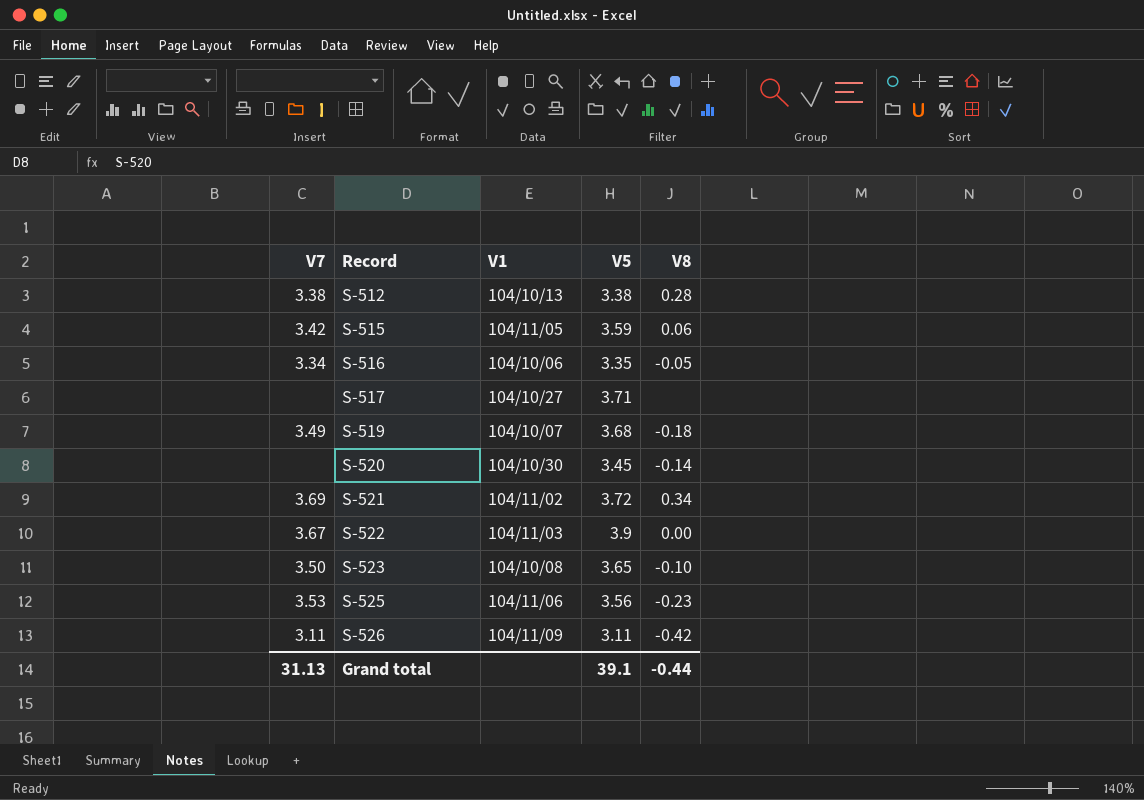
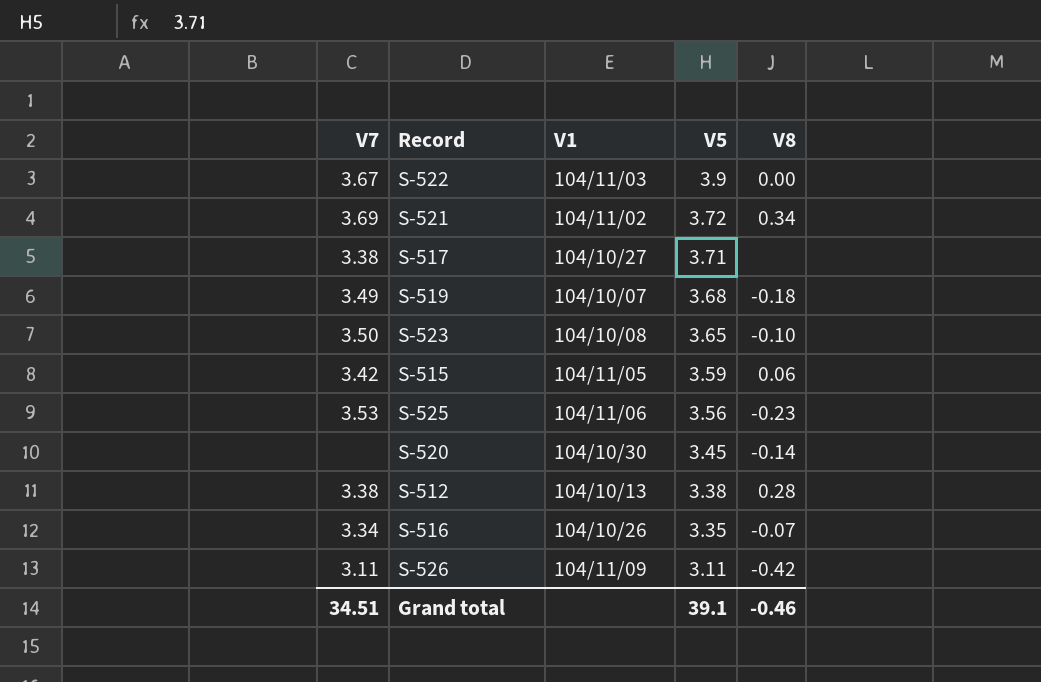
row order: Record ascending -> V5 descending
S-517 | V7: none -> 3.38
S-516 | V1: 104/10/06 -> 104/10/26
S-516 | V8: -0.05 -> -0.07
Grand total | V7: 31.13 -> 34.51
Grand total | V8: -0.44 -> -0.46

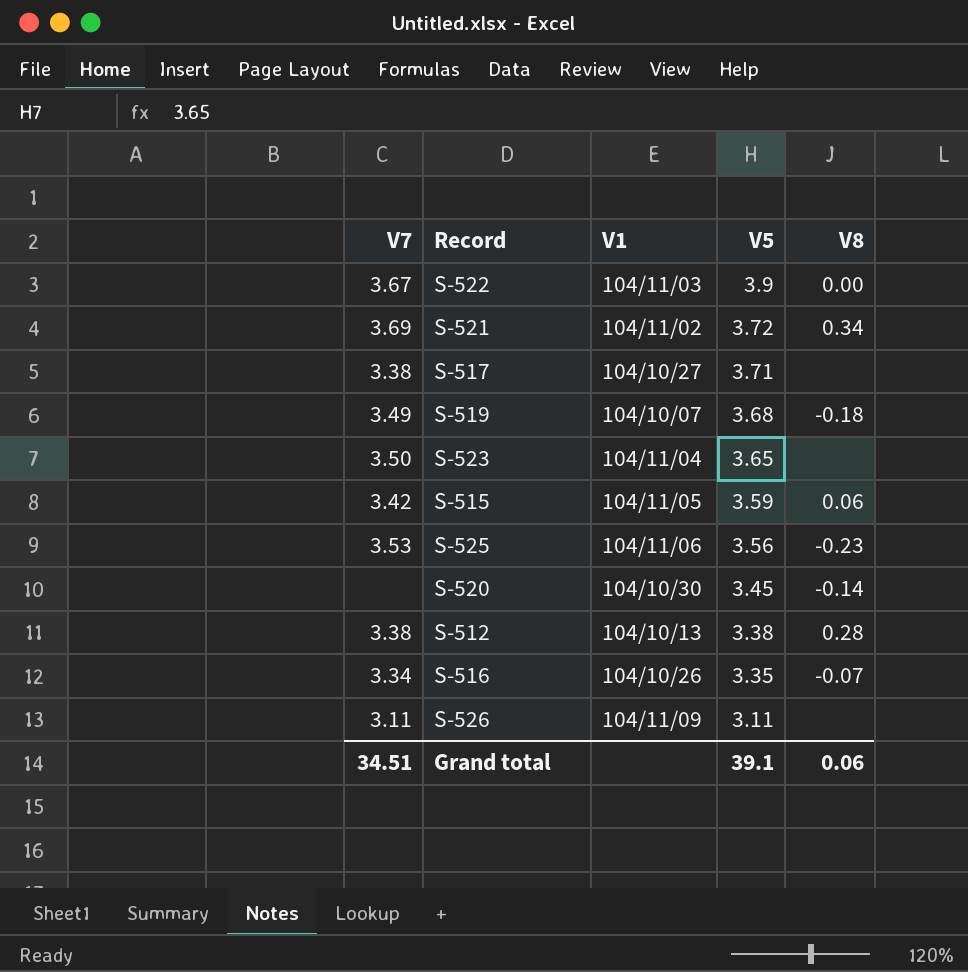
S-523 | V1: 104/10/08 -> 104/11/04
S-523 | V8: -0.10 -> none
S-526 | V8: -0.42 -> none
Grand total | V8: -0.46 -> 0.06

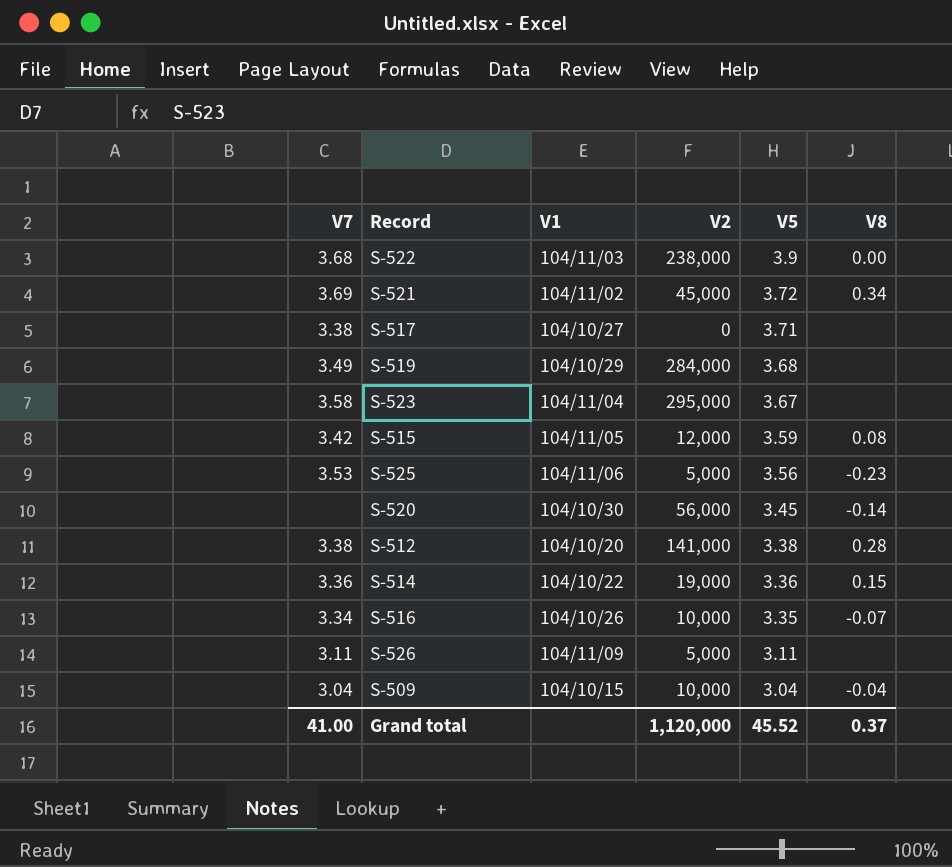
column V2 | position: none -> 4
S-522 | V7: 3.67 -> 3.68
S-519 | V1: 104/10/07 -> 104/10/29
S-519 | V8: -0.18 -> none
S-523 | V7: 3.50 -> 3.58
S-523 | V5: 3.65 -> 3.67
S-515 | V8: 0.06 -> 0.08
S-512 | V1: 104/10/13 -> 104/10/20
row S-514: none -> 3.36 | 104/10/22 | 19,000 | 3.36 | 0.15
row S-509: none -> 3.04 | 104/10/15 | 10,000 | 3.04 | -0.04
Grand total | V7: 34.51 -> 41.00
Grand total | V5: 39.1 -> 45.52
Grand total | V8: 0.06 -> 0.37

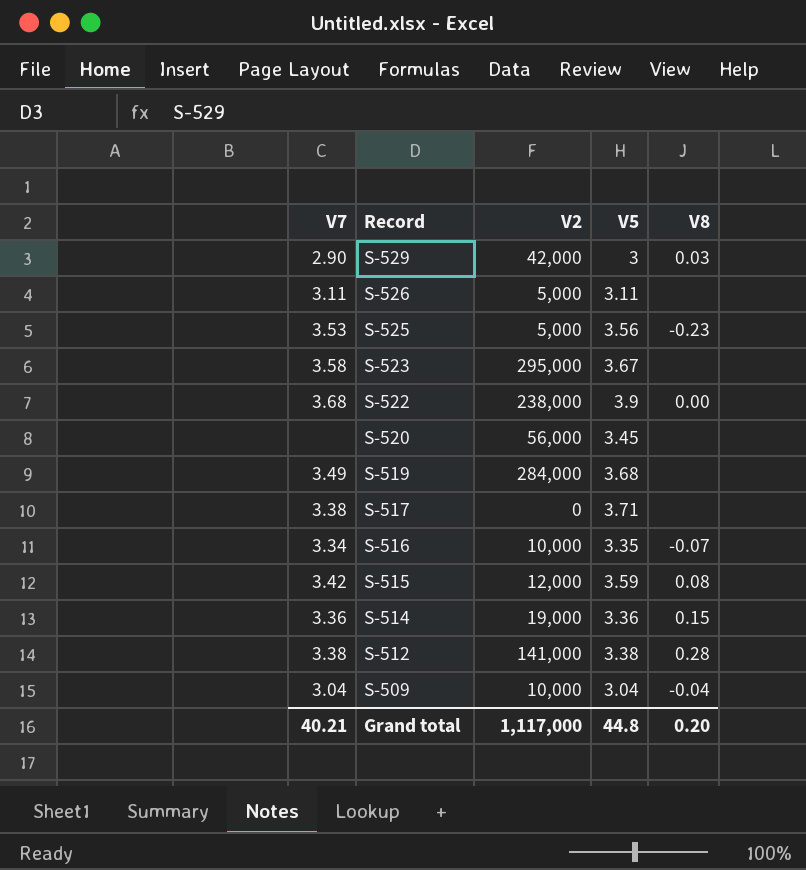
row order: V5 descending -> Record descending
column V1 | position: 3 -> none
row S-521: 3.69 | 104/11/02 | 45,000 | 3.72 | 0.34 -> none
row S-529: none -> 2.90 | 42,000 | 3 | 0.03
S-520 | V8: -0.14 -> none
Grand total | V7: 41.00 -> 40.21
Grand total | V2: 1,120,000 -> 1,117,000
Grand total | V5: 45.52 -> 44.8
Grand total | V8: 0.37 -> 0.20

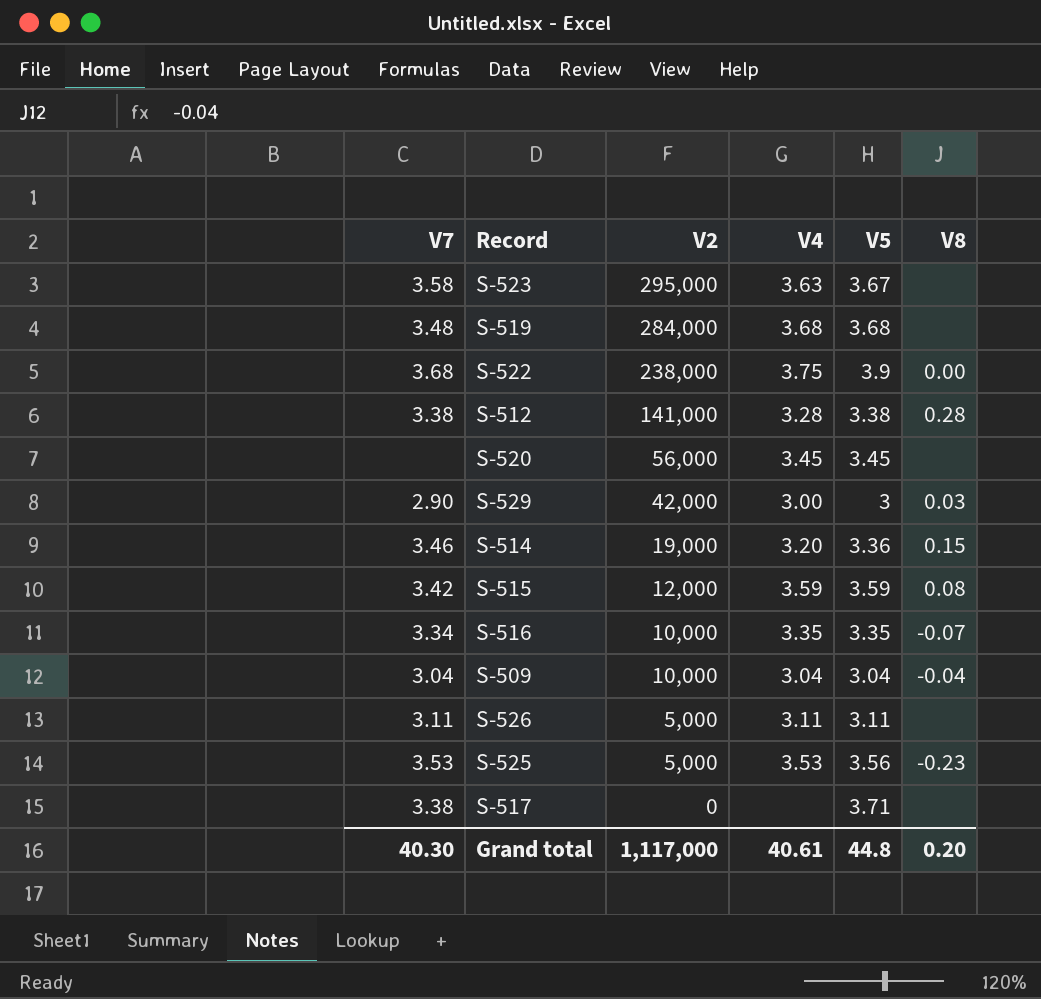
row order: Record descending -> V2 descending
column V4 | position: none -> 4
S-519 | V7: 3.49 -> 3.48
S-514 | V7: 3.36 -> 3.46
Grand total | V7: 40.21 -> 40.30

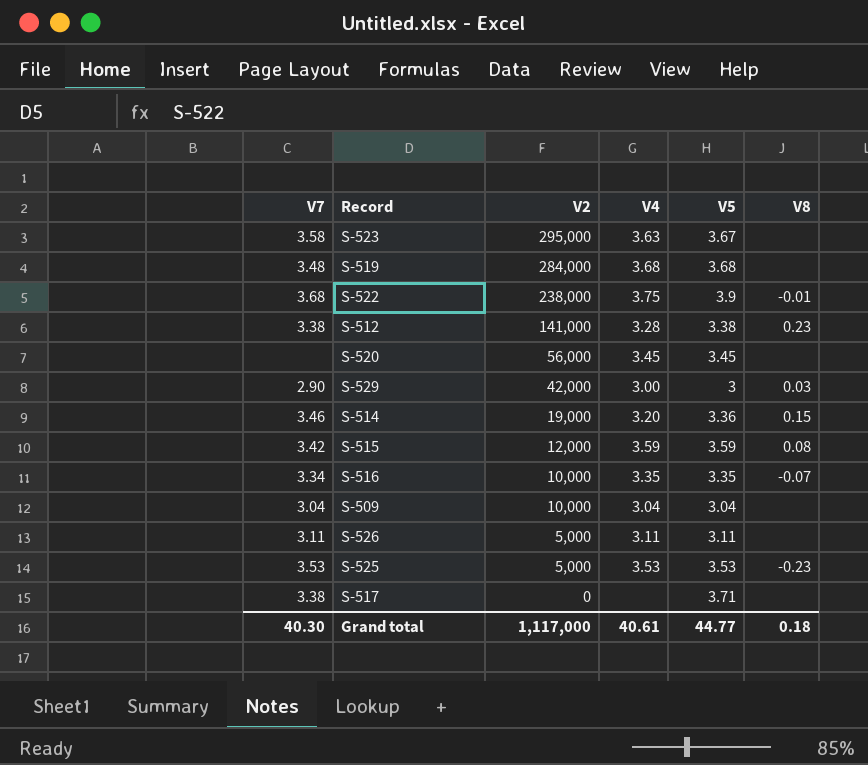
S-522 | V8: 0.00 -> -0.01
S-512 | V8: 0.28 -> 0.23
S-509 | V8: -0.04 -> none
S-525 | V5: 3.56 -> 3.53
Grand total | V5: 44.8 -> 44.77
Grand total | V8: 0.20 -> 0.18

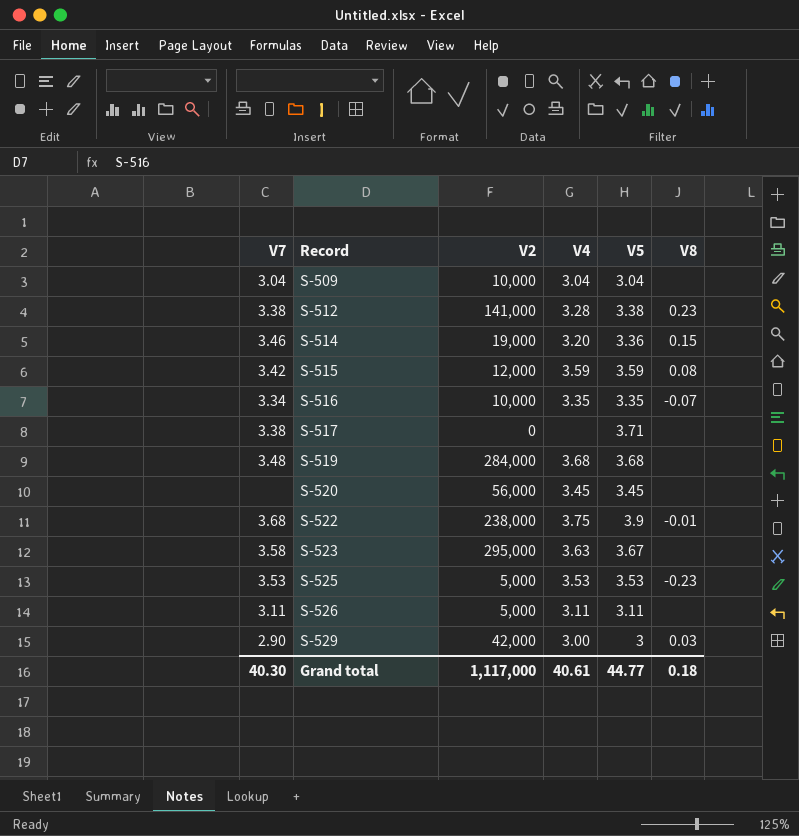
row order: V2 descending -> Record ascending

